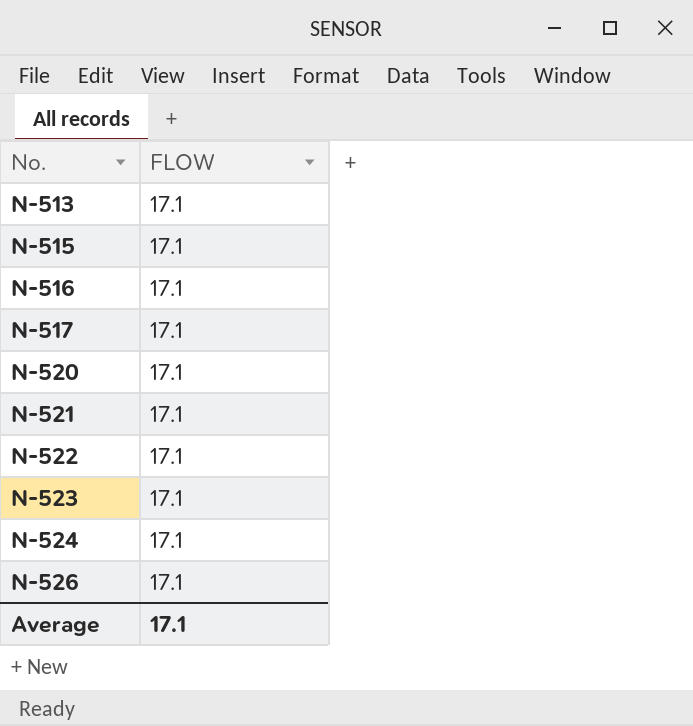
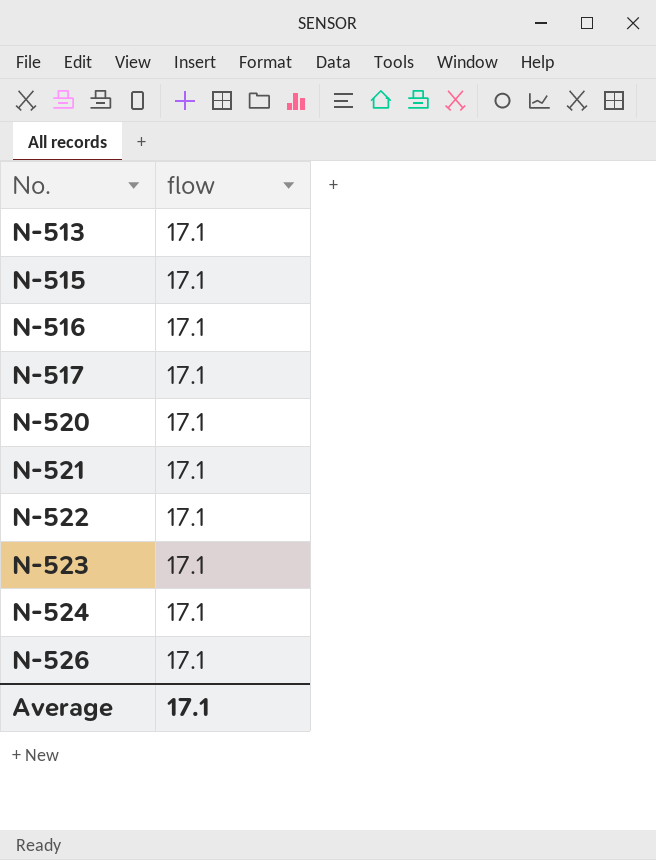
column name: FLOW -> flow

